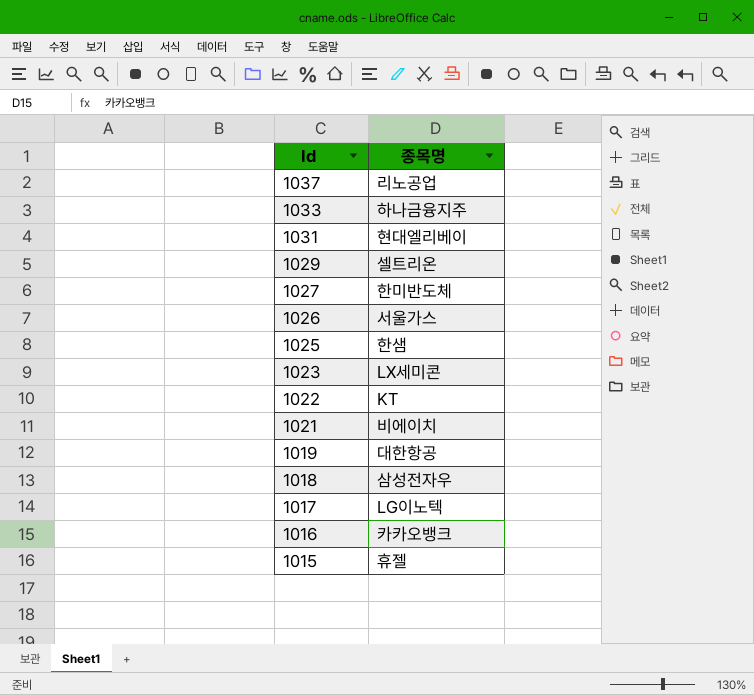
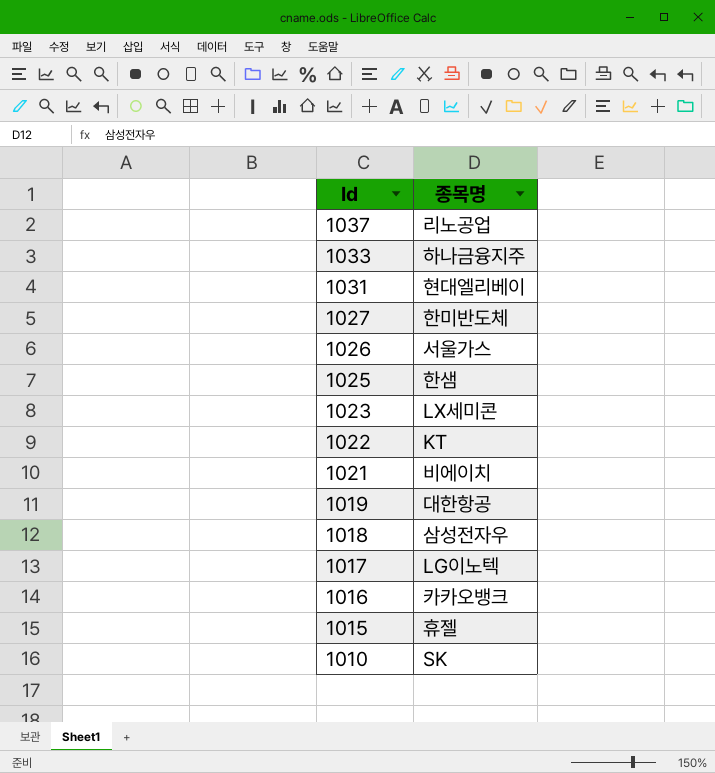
row 1029: 셀트리온 -> none
row 1010: none -> SK

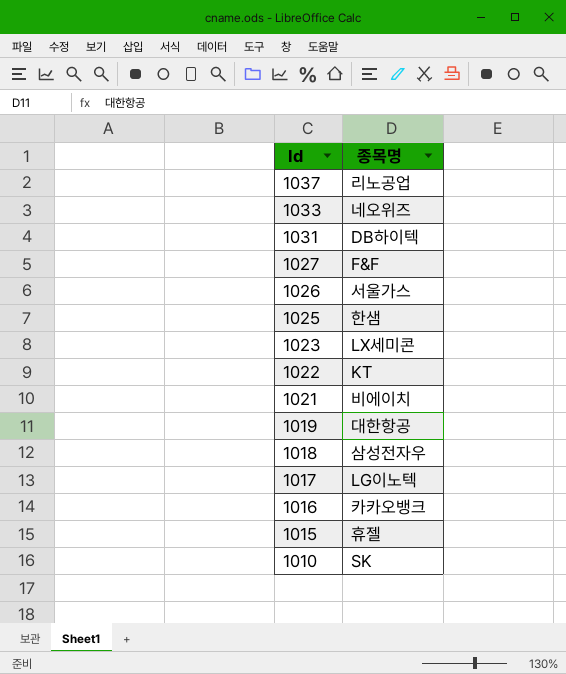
1033 | 종목명: 하나금융지주 -> 네오위즈
1031 | 종목명: 현대엘리베이 -> DB하이텍
1027 | 종목명: 한미반도체 -> F&F

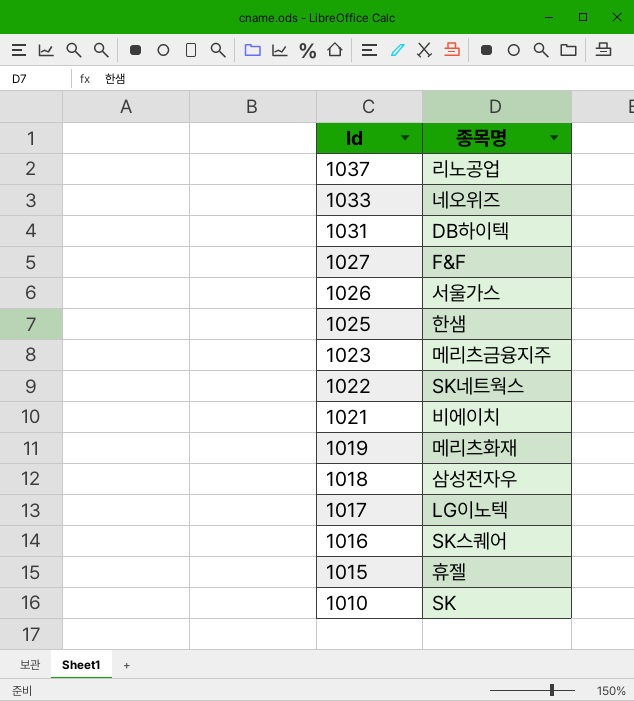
1023 | 종목명: LX세미콘 -> 메리츠금융지주
1022 | 종목명: KT -> SK네트웍스
1019 | 종목명: 대한항공 -> 메리츠화재
1016 | 종목명: 카카오뱅크 -> SK스퀘어

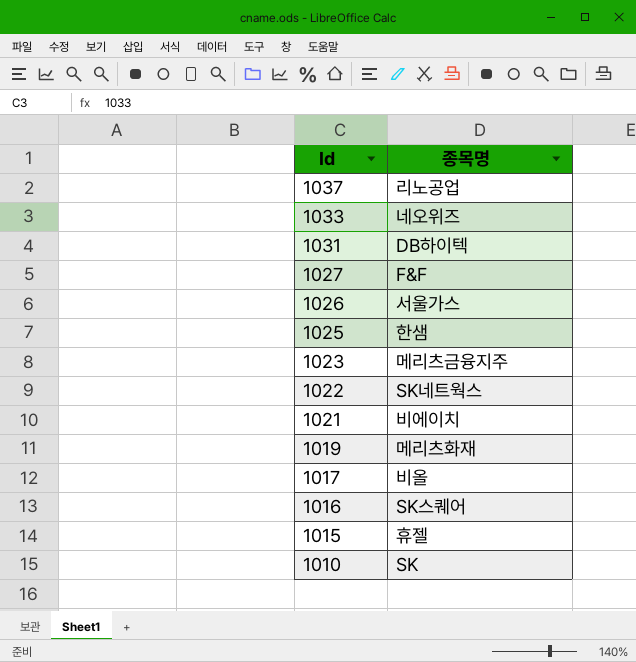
row 1018: 삼성전자우 -> none
1017 | 종목명: LG이노텍 -> 비올

